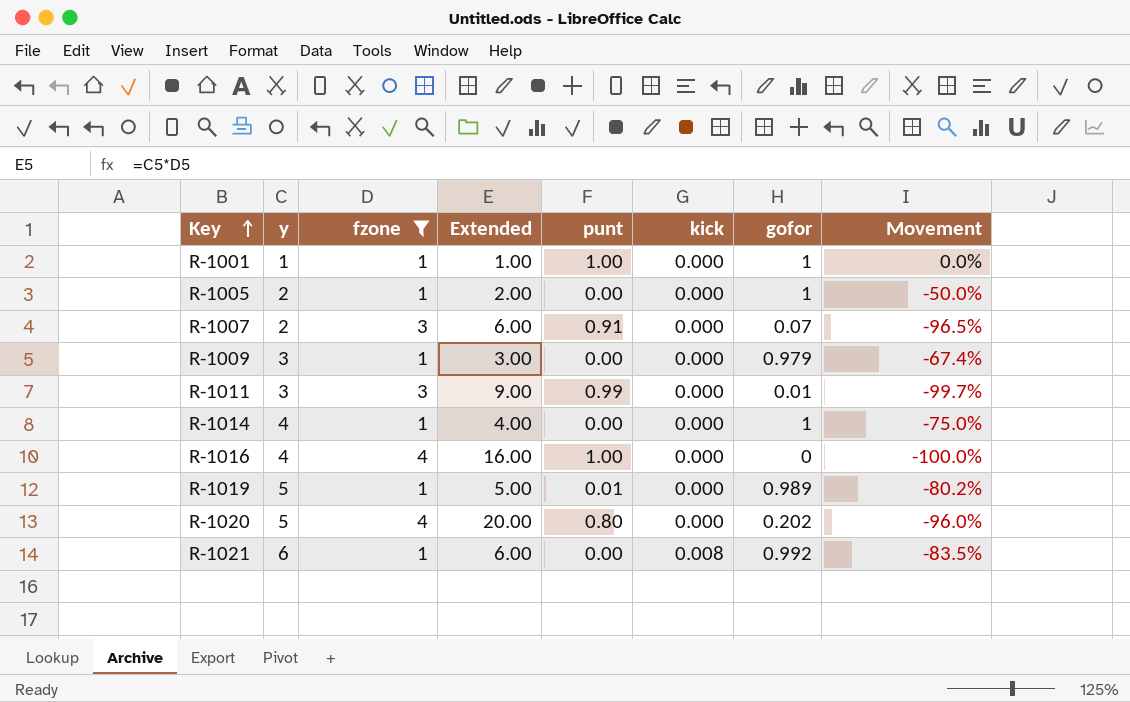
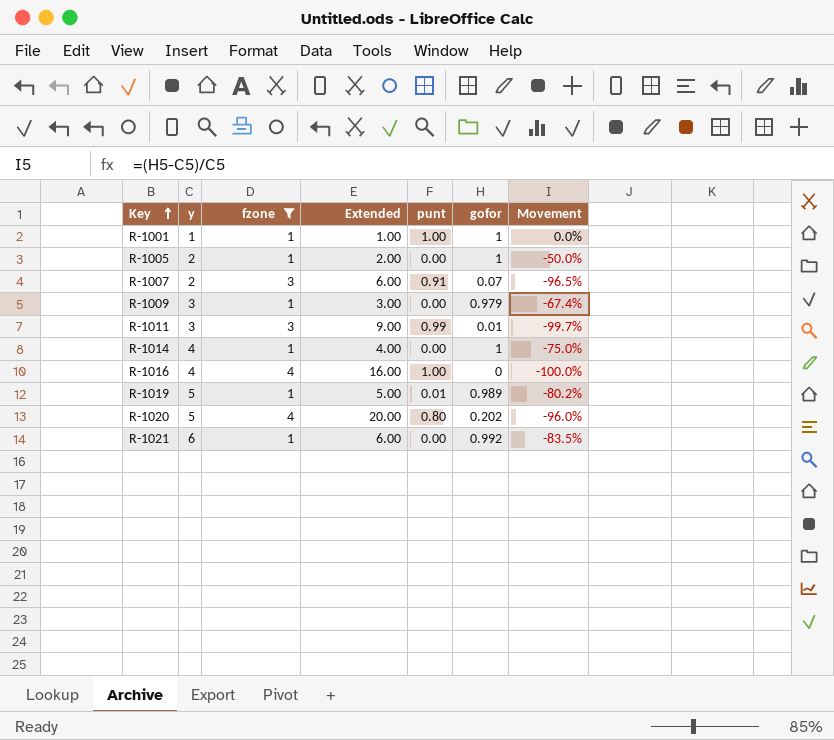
column kick | position: 6 -> none

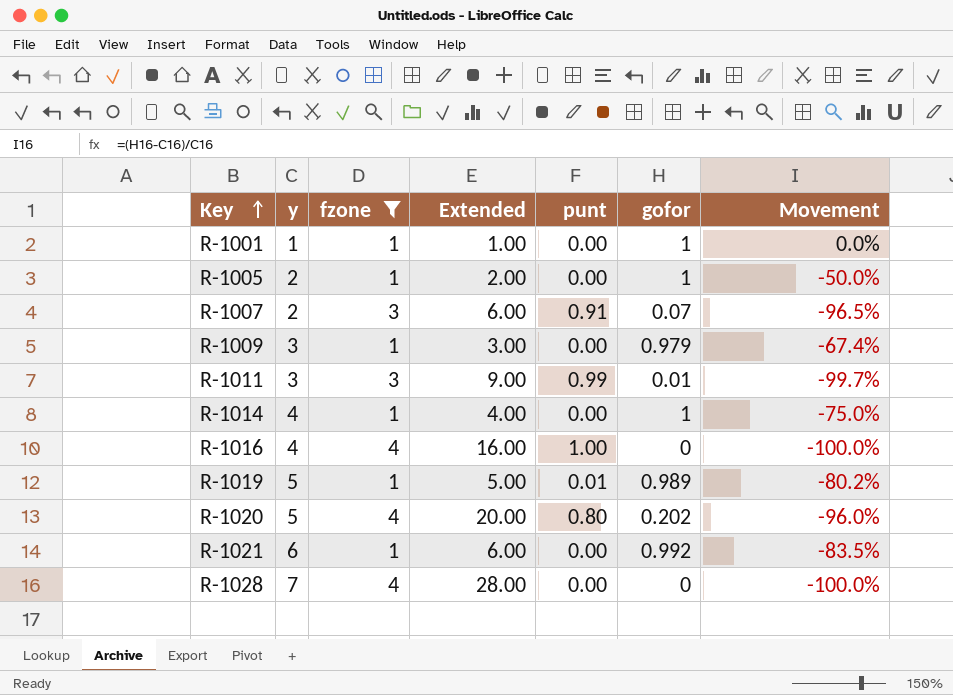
R-1001 | punt: 1.00 -> 0.00
row R-1028: none -> 7 | 4 | 28.00 | 0.00 | 0 | -100.0%

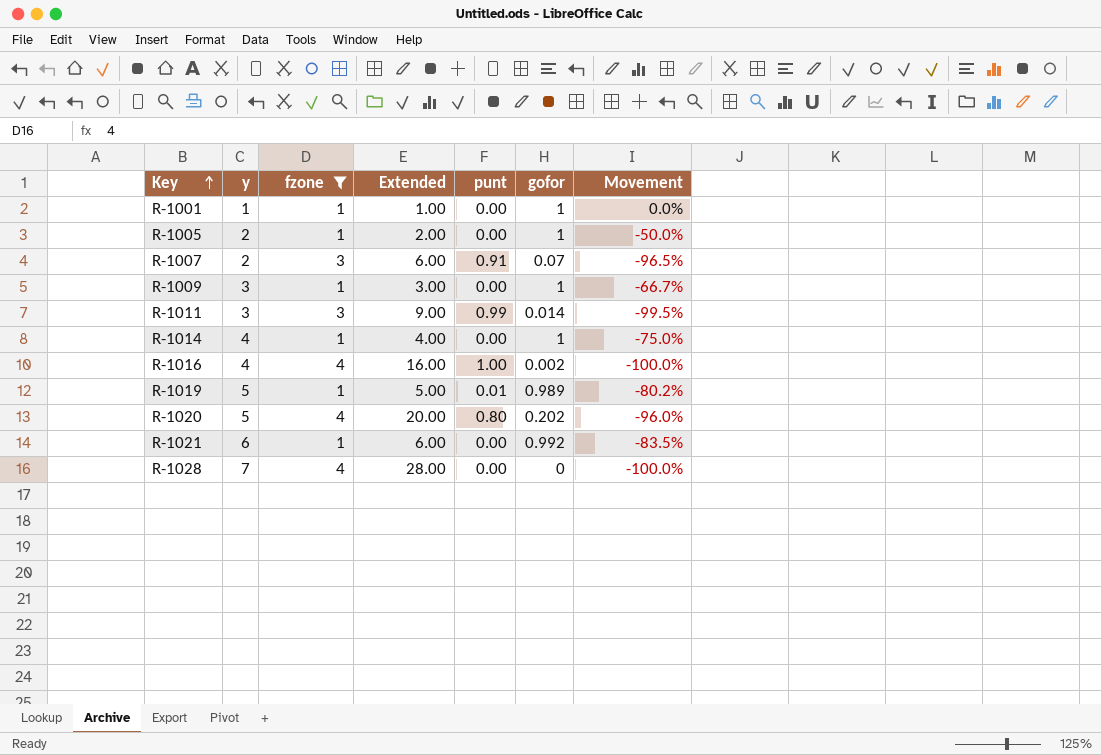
R-1009 | gofor: 0.979 -> 1
R-1009 | Movement: -67.4% -> -66.7%
R-1011 | gofor: 0.01 -> 0.014
R-1011 | Movement: -99.7% -> -99.5%
R-1016 | gofor: 0 -> 0.002

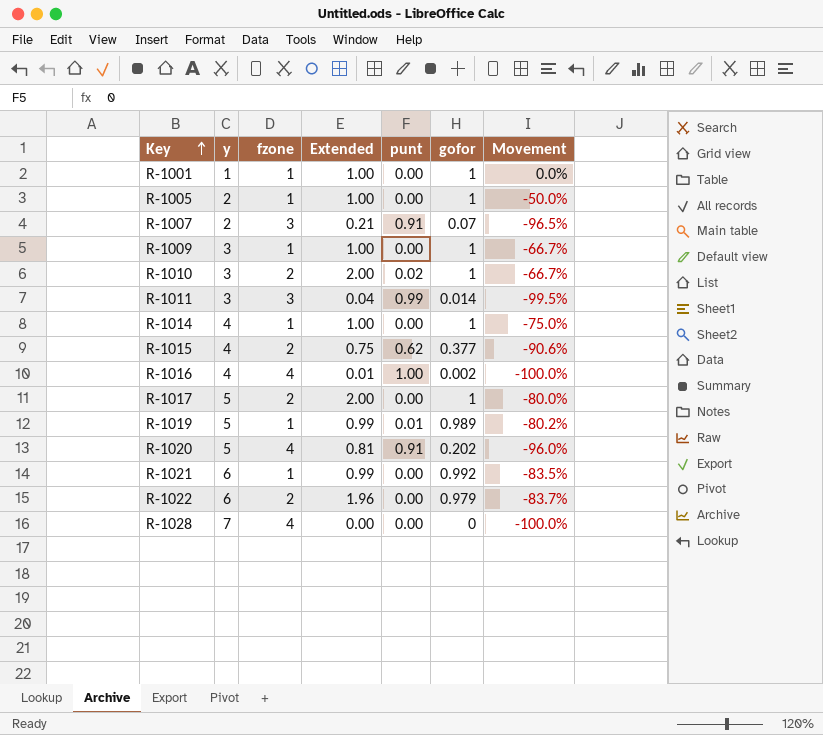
filter: fzone != 2 -> none
column Extended | formula: [y] * [fzone] -> [fzone] * [gofor]
R-1020 | punt: 0.80 -> 0.91

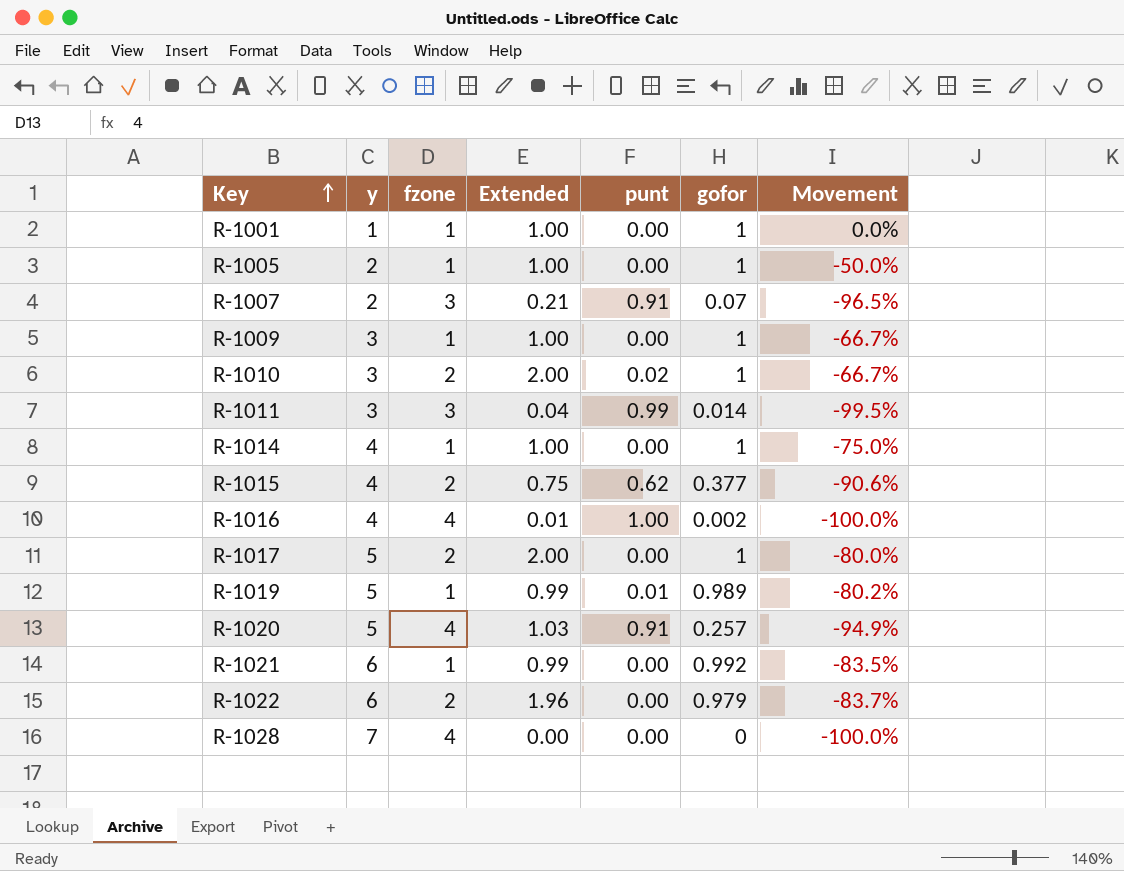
R-1020 | Extended: 0.81 -> 1.03
R-1020 | gofor: 0.202 -> 0.257
R-1020 | Movement: -96.0% -> -94.9%

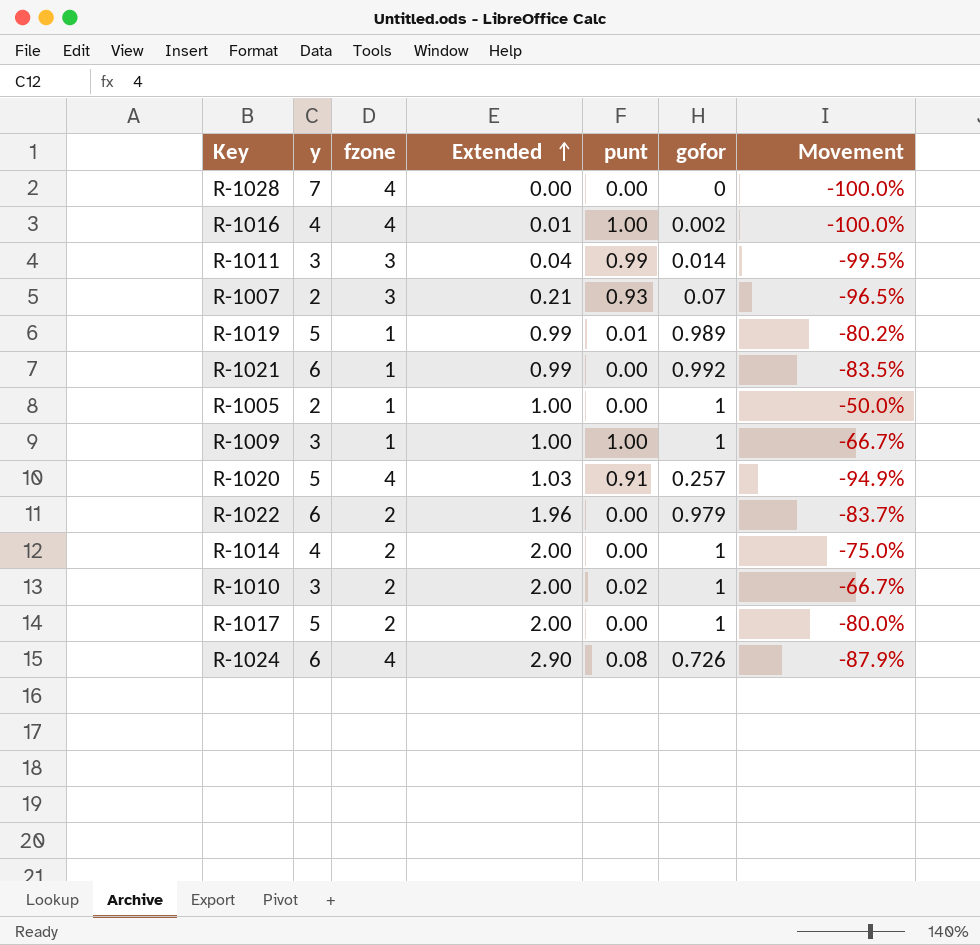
row order: Key ascending -> Extended ascending
row R-1001: 1 | 1 | 1.00 | 0.00 | 1 | 0.0% -> none
row R-1015: 4 | 2 | 0.75 | 0.62 | 0.377 | -90.6% -> none
R-1007 | punt: 0.91 -> 0.93
R-1009 | punt: 0.00 -> 1.00
R-1014 | fzone: 1 -> 2
R-1014 | Extended: 1.00 -> 2.00
row R-1024: none -> 6 | 4 | 2.90 | 0.08 | 0.726 | -87.9%

